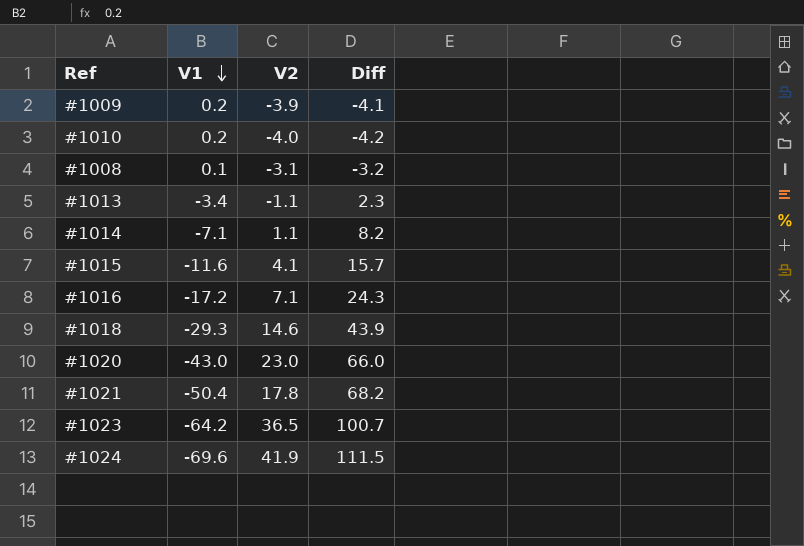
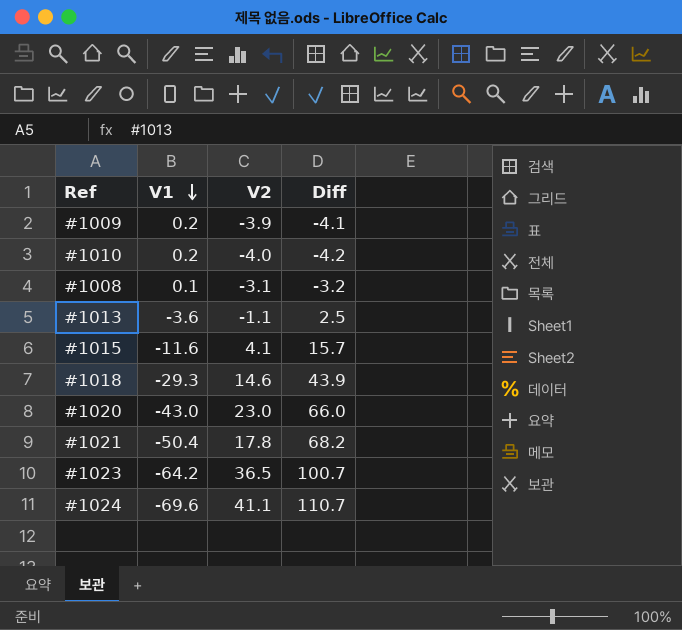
row #1014: -7.1 | 1.1 | 8.2 -> none
row #1016: -17.2 | 7.1 | 24.3 -> none
#1013 | V1: -3.4 -> -3.6
#1013 | Diff: 2.3 -> 2.5
#1024 | V2: 41.9 -> 41.1
#1024 | Diff: 111.5 -> 110.7

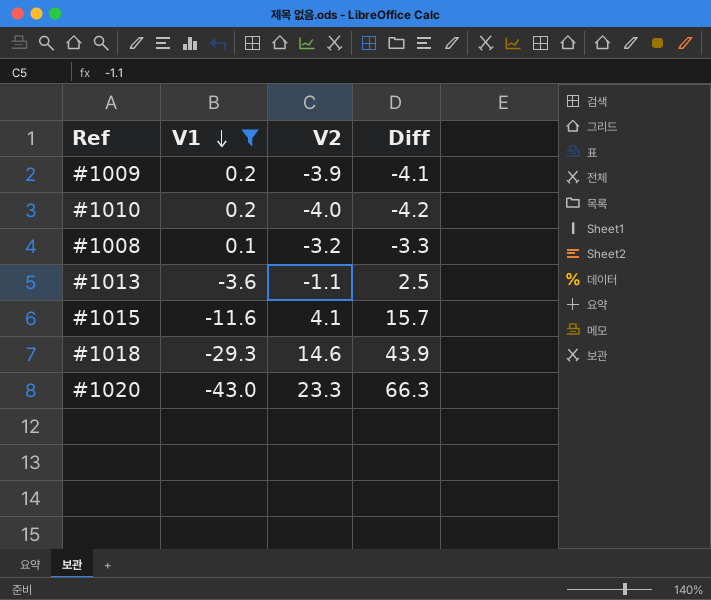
filter: none -> V1 >= -43.0
#1008 | V2: -3.1 -> -3.2
#1008 | Diff: -3.2 -> -3.3
#1020 | V2: 23.0 -> 23.3
#1020 | Diff: 66.0 -> 66.3

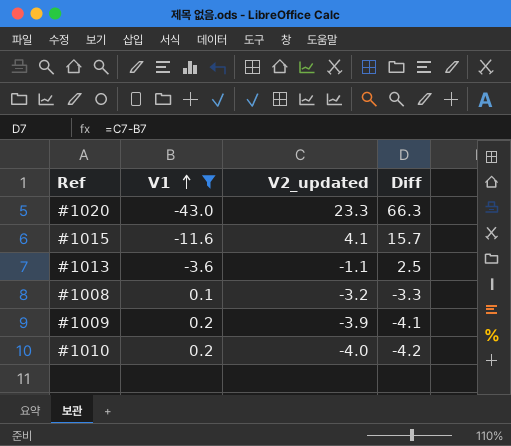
row order: V1 descending -> V1 ascending
column name: V2 -> V2_updated
row #1018: -29.3 | 14.6 | 43.9 -> none

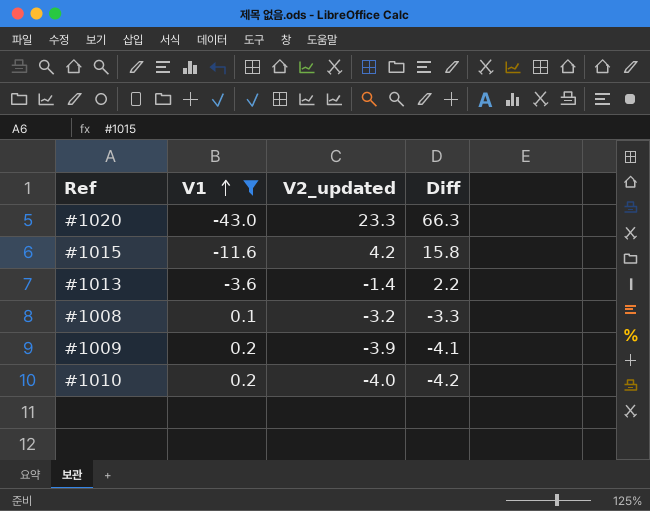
#1015 | V2_updated: 4.1 -> 4.2
#1015 | Diff: 15.7 -> 15.8
#1013 | V2_updated: -1.1 -> -1.4
#1013 | Diff: 2.5 -> 2.2

